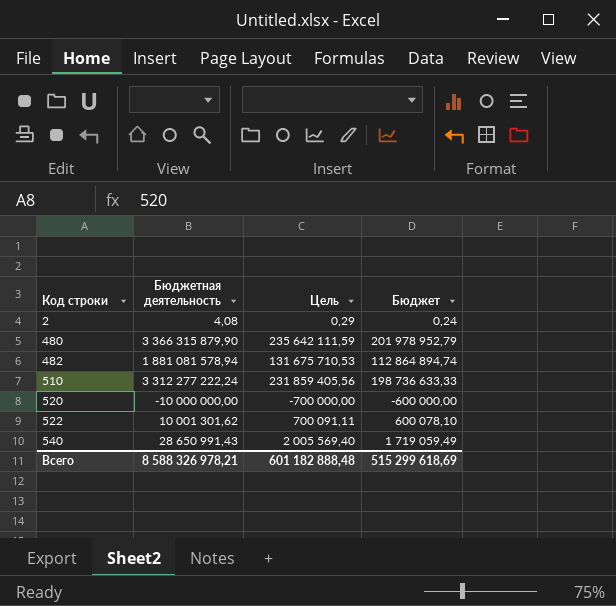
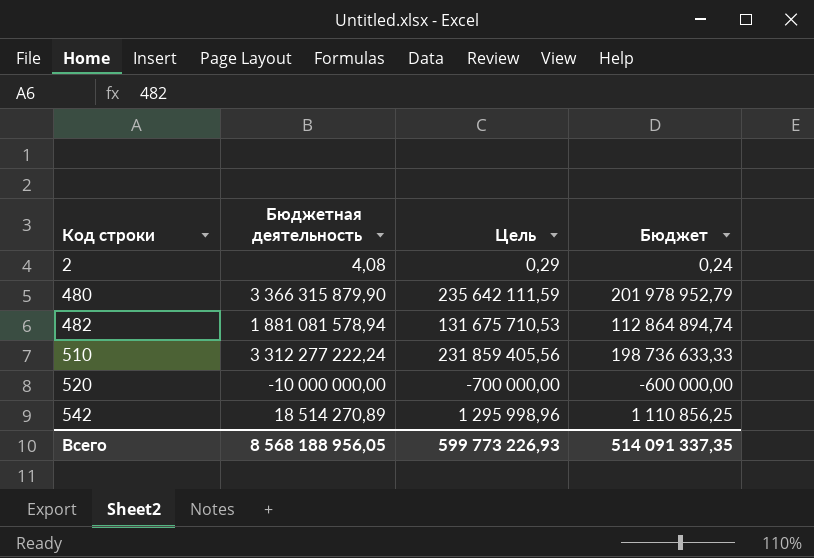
row 522: 10 001 301,62 | 700 091,11 | 600 078,10 -> none
row 540: 28 650 991,43 | 2 005 569,40 | 1 719 059,49 -> none
row 542: none -> 18 514 270,89 | 1 295 998,96 | 1 110 856,25
Всего | Бюджетная деятельность: 8 588 326 978,21 -> 8 568 188 956,05
Всего | Цель: 601 182 888,48 -> 599 773 226,93
Всего | Бюджет: 515 299 618,69 -> 514 091 337,35

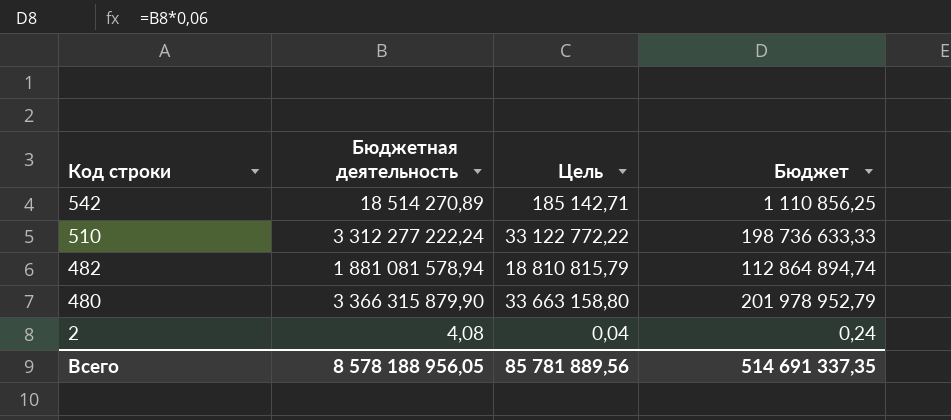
row order: Код строки ascending -> Код строки descending
column Цель | formula: [Бюджетная деятельность] * 0,07 -> [Бюджетная деятельность] * 0,01
row 520: -10 000 000,00 | -700 000,00 | -600 000,00 -> none
Всего | Бюджетная деятельность: 8 568 188 956,05 -> 8 578 188 956,05
Всего | Цель: 599 773 226,93 -> 85 781 889,56
Всего | Бюджет: 514 091 337,35 -> 514 691 337,35

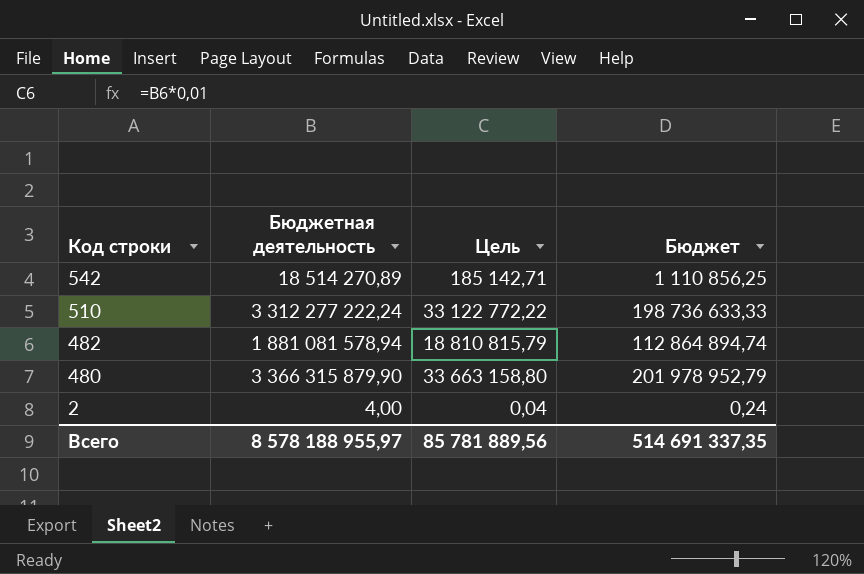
2 | Бюджетная деятельность: 4,08 -> 4,00
Всего | Бюджетная деятельность: 8 578 188 956,05 -> 8 578 188 955,97

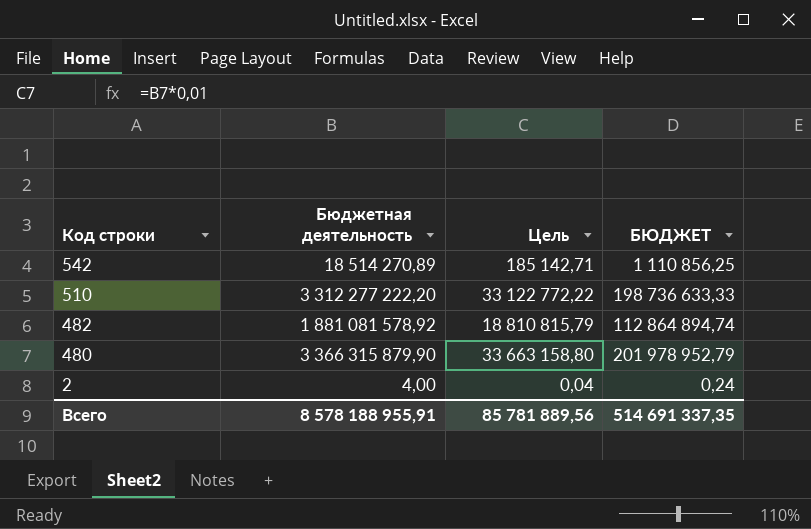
column name: Бюджет -> БЮДЖЕТ
510 | Бюджетная деятельность: 3 312 277 222,24 -> 3 312 277 222,20
482 | Бюджетная деятельность: 1 881 081 578,94 -> 1 881 081 578,92
Всего | Бюджетная деятельность: 8 578 188 955,97 -> 8 578 188 955,91

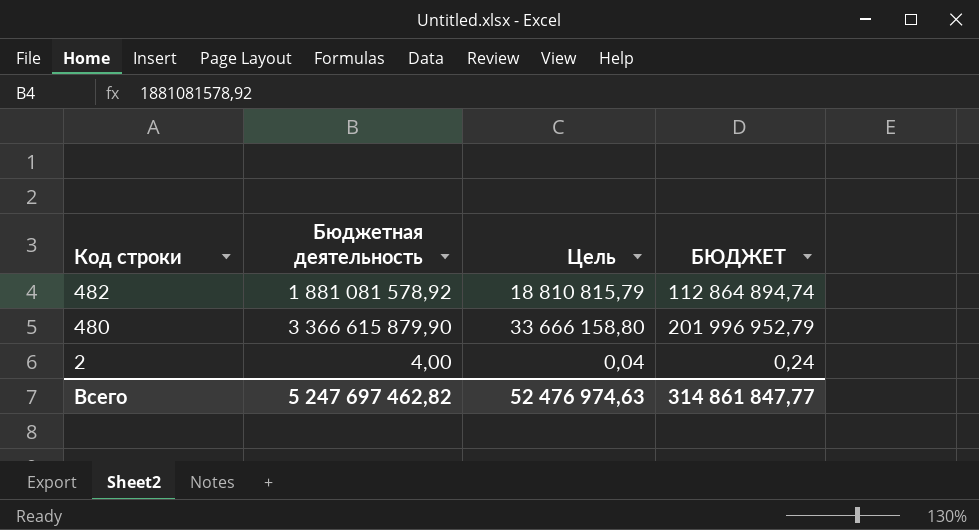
row 542: 18 514 270,89 | 185 142,71 | 1 110 856,25 -> none
row 510: 3 312 277 222,20 | 33 122 772,22 | 198 736 633,33 -> none
480 | Бюджетная деятельность: 3 366 315 879,90 -> 3 366 615 879,90
480 | Цель: 33 663 158,80 -> 33 666 158,80
480 | БЮДЖЕТ: 201 978 952,79 -> 201 996 952,79
Всего | Бюджетная деятельность: 8 578 188 955,91 -> 5 247 697 462,82
Всего | Цель: 85 781 889,56 -> 52 476 974,63
Всего | БЮДЖЕТ: 514 691 337,35 -> 314 861 847,77

